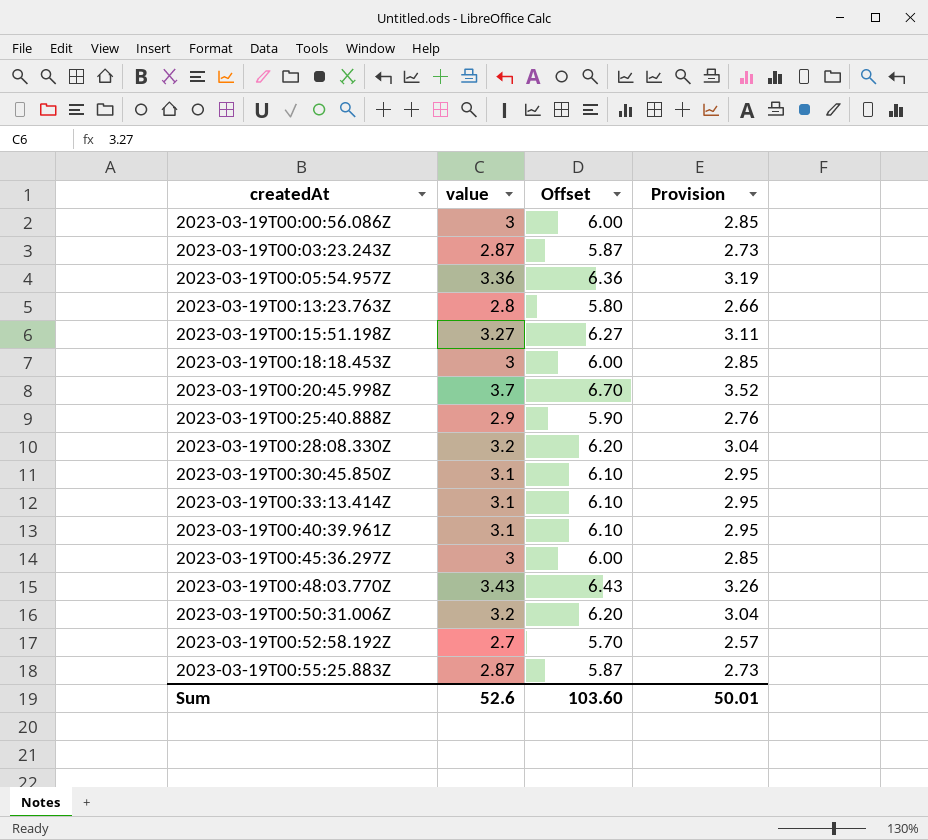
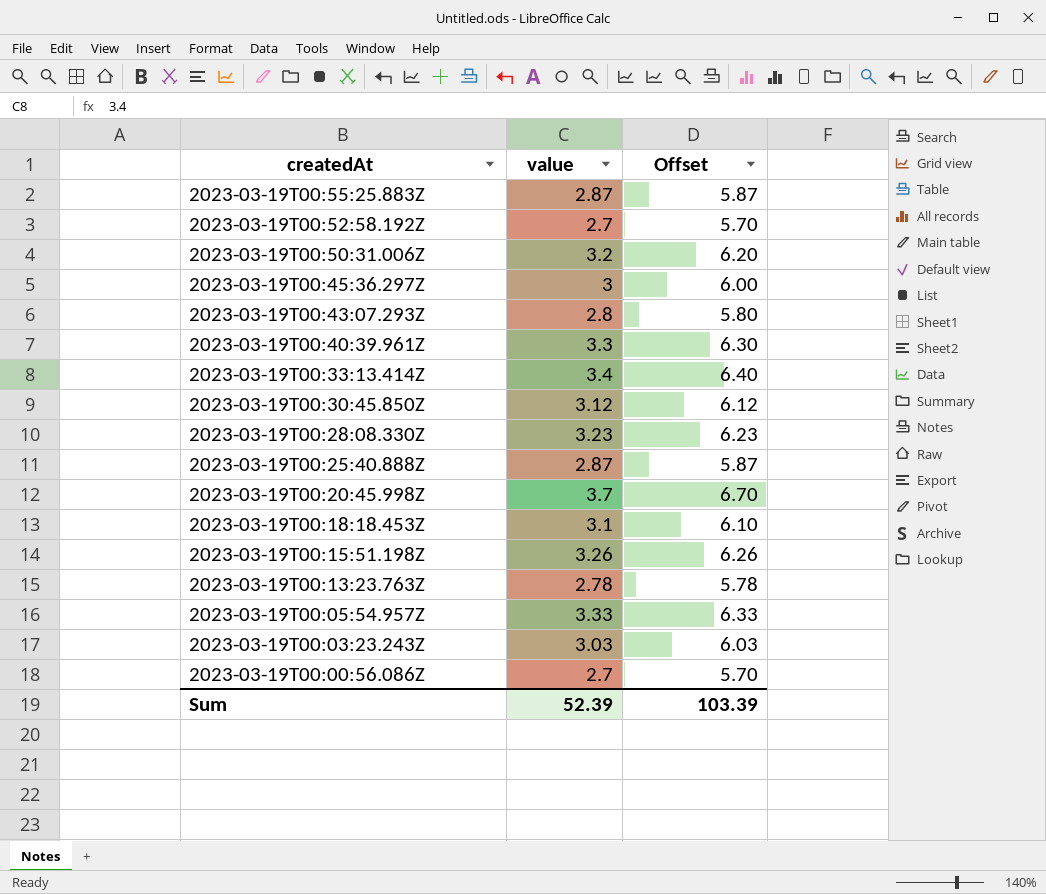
row order: createdAt ascending -> createdAt descending
column Provision | formula: [value] * 0.95 -> none
row 2023-03-19T00:48:03.770Z: 3.43 | 6.43 | 3.26 -> none
row 2023-03-19T00:43:07.293Z: none -> 2.8 | 5.80
2023-03-19T00:40:39.961Z | value: 3.1 -> 3.3
2023-03-19T00:40:39.961Z | Offset: 6.10 -> 6.30
2023-03-19T00:33:13.414Z | value: 3.1 -> 3.4
2023-03-19T00:33:13.414Z | Offset: 6.10 -> 6.40
2023-03-19T00:30:45.850Z | value: 3.1 -> 3.12
2023-03-19T00:30:45.850Z | Offset: 6.10 -> 6.12
2023-03-19T00:28:08.330Z | value: 3.2 -> 3.23
2023-03-19T00:28:08.330Z | Offset: 6.20 -> 6.23
2023-03-19T00:25:40.888Z | value: 2.9 -> 2.87
2023-03-19T00:25:40.888Z | Offset: 5.90 -> 5.87
2023-03-19T00:18:18.453Z | value: 3 -> 3.1
2023-03-19T00:18:18.453Z | Offset: 6.00 -> 6.10
2023-03-19T00:15:51.198Z | value: 3.27 -> 3.26
2023-03-19T00:15:51.198Z | Offset: 6.27 -> 6.26
2023-03-19T00:13:23.763Z | value: 2.8 -> 2.78
2023-03-19T00:13:23.763Z | Offset: 5.80 -> 5.78
2023-03-19T00:05:54.957Z | value: 3.36 -> 3.33
2023-03-19T00:05:54.957Z | Offset: 6.36 -> 6.33
2023-03-19T00:03:23.243Z | value: 2.87 -> 3.03
2023-03-19T00:03:23.243Z | Offset: 5.87 -> 6.03
2023-03-19T00:00:56.086Z | value: 3 -> 2.7
2023-03-19T00:00:56.086Z | Offset: 6.00 -> 5.70
Sum | value: 52.6 -> 52.39
Sum | Offset: 103.60 -> 103.39

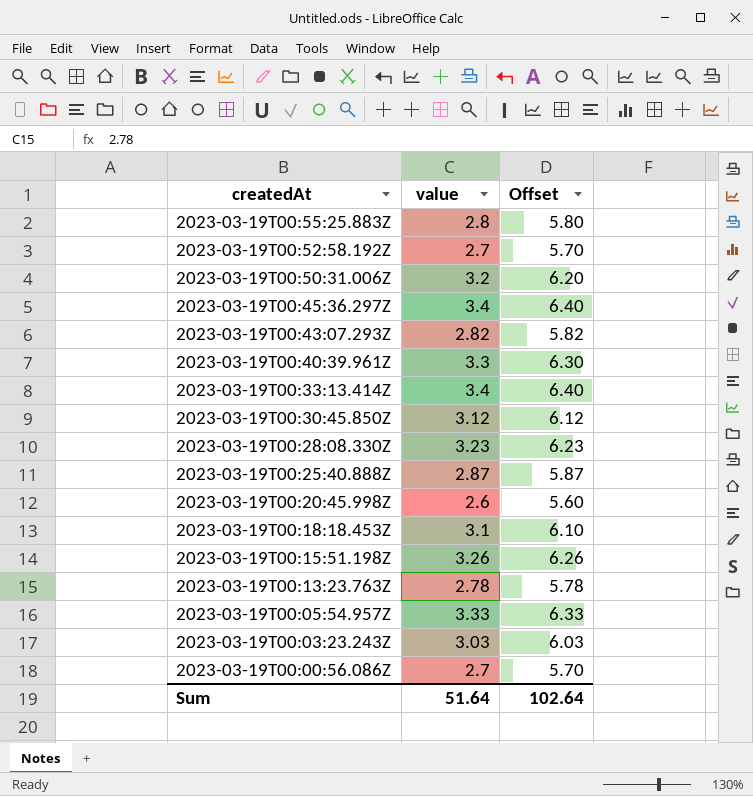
2023-03-19T00:55:25.883Z | value: 2.87 -> 2.8
2023-03-19T00:55:25.883Z | Offset: 5.87 -> 5.80
2023-03-19T00:45:36.297Z | value: 3 -> 3.4
2023-03-19T00:45:36.297Z | Offset: 6.00 -> 6.40
2023-03-19T00:43:07.293Z | value: 2.8 -> 2.82
2023-03-19T00:43:07.293Z | Offset: 5.80 -> 5.82
2023-03-19T00:20:45.998Z | value: 3.7 -> 2.6
2023-03-19T00:20:45.998Z | Offset: 6.70 -> 5.60
Sum | value: 52.39 -> 51.64
Sum | Offset: 103.39 -> 102.64

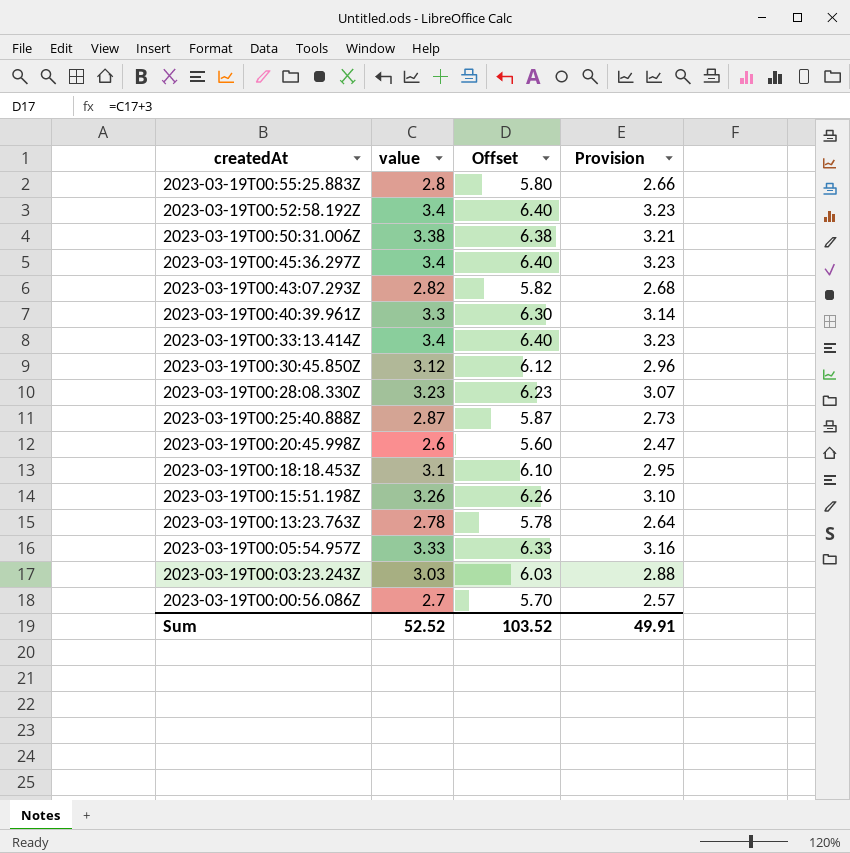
column Provision | formula: none -> [value] * 0.95
2023-03-19T00:52:58.192Z | value: 2.7 -> 3.4
2023-03-19T00:52:58.192Z | Offset: 5.70 -> 6.40
2023-03-19T00:50:31.006Z | value: 3.2 -> 3.38
2023-03-19T00:50:31.006Z | Offset: 6.20 -> 6.38
Sum | value: 51.64 -> 52.52
Sum | Offset: 102.64 -> 103.52

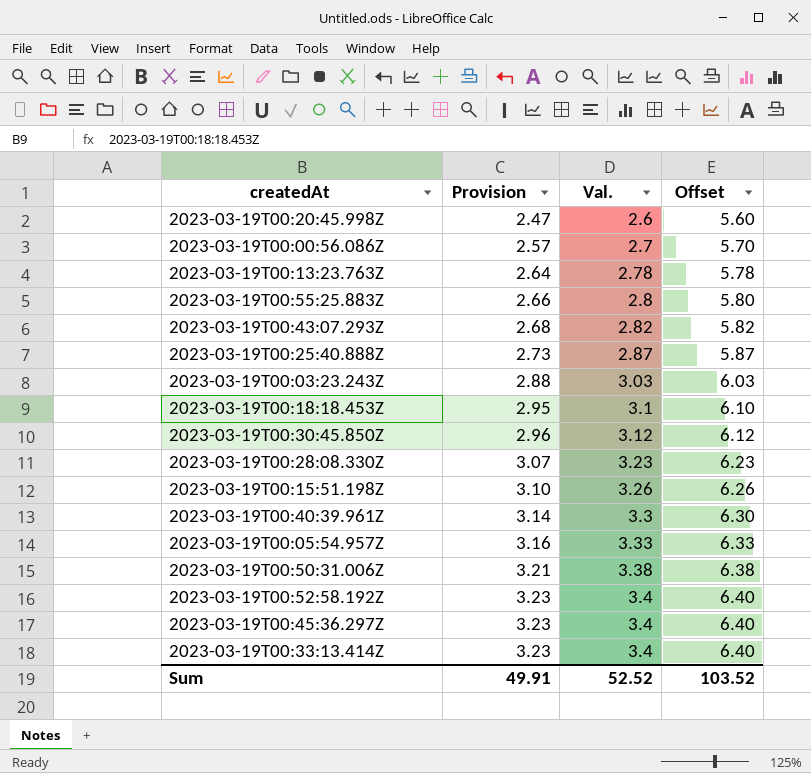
row order: createdAt descending -> Provision ascending
column Provision | position: 4 -> 2
column name: value -> Val.

